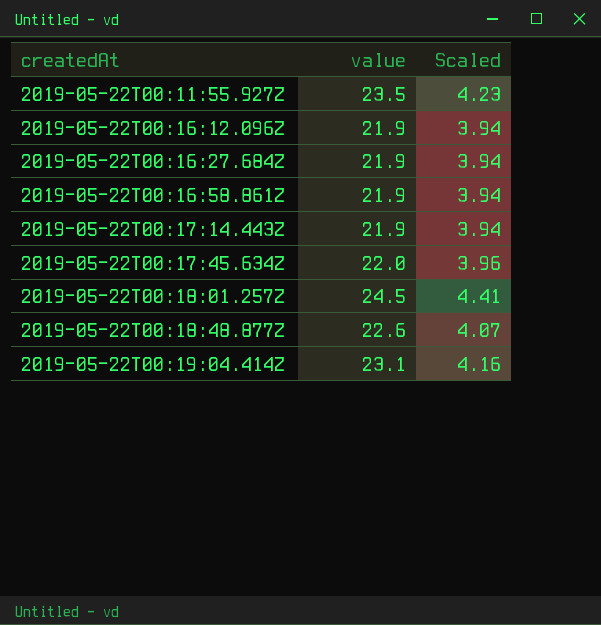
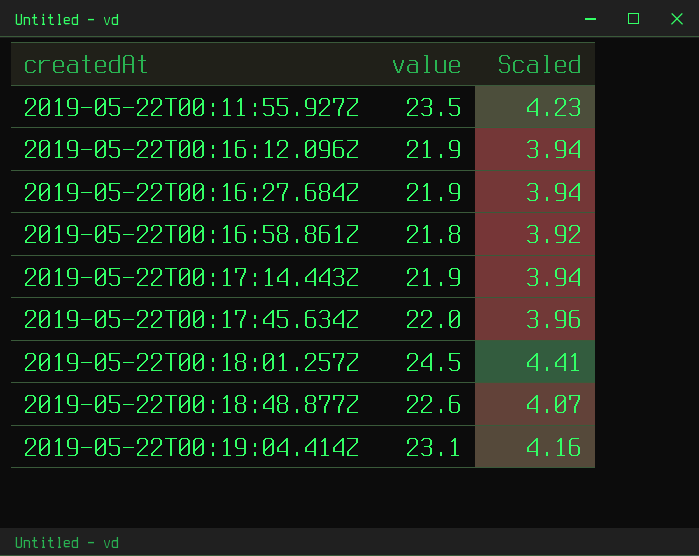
2019-05-22T00:16:58.861Z | value: 21.9 -> 21.8
2019-05-22T00:16:58.861Z | Scaled: 3.94 -> 3.92

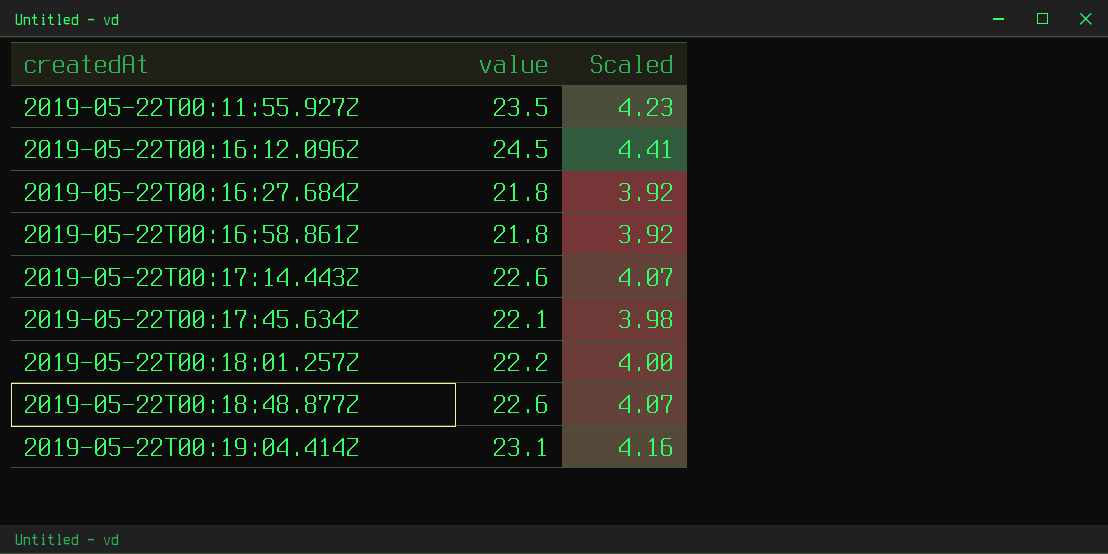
2019-05-22T00:16:12.096Z | value: 21.9 -> 24.5
2019-05-22T00:16:12.096Z | Scaled: 3.94 -> 4.41
2019-05-22T00:16:27.684Z | value: 21.9 -> 21.8
2019-05-22T00:16:27.684Z | Scaled: 3.94 -> 3.92
2019-05-22T00:17:14.443Z | value: 21.9 -> 22.6
2019-05-22T00:17:14.443Z | Scaled: 3.94 -> 4.07
2019-05-22T00:17:45.634Z | value: 22.0 -> 22.1
2019-05-22T00:17:45.634Z | Scaled: 3.96 -> 3.98
2019-05-22T00:18:01.257Z | value: 24.5 -> 22.2
2019-05-22T00:18:01.257Z | Scaled: 4.41 -> 4.00

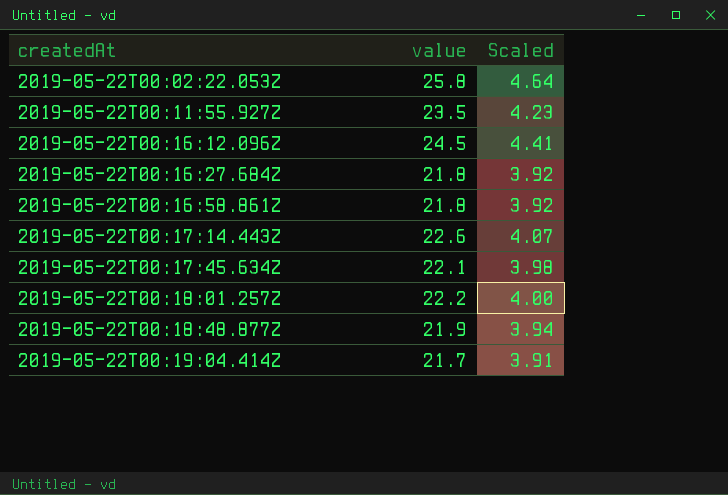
row 2019-05-22T00:02:22.053Z: none -> 25.8 | 4.64
2019-05-22T00:18:48.877Z | value: 22.6 -> 21.9
2019-05-22T00:18:48.877Z | Scaled: 4.07 -> 3.94
2019-05-22T00:19:04.414Z | value: 23.1 -> 21.7
2019-05-22T00:19:04.414Z | Scaled: 4.16 -> 3.91

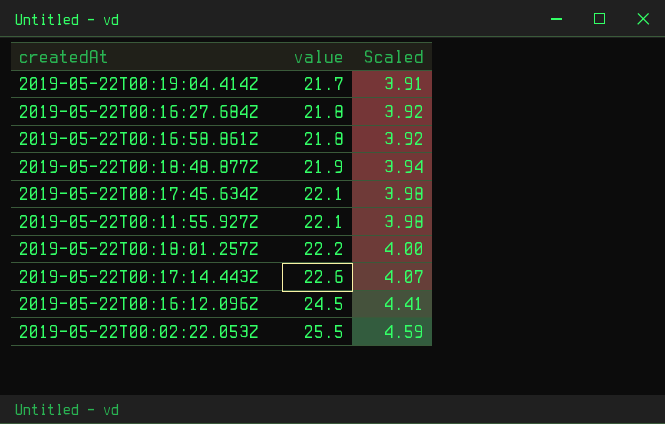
row order: createdAt ascending -> value ascending
2019-05-22T00:11:55.927Z | value: 23.5 -> 22.1
2019-05-22T00:11:55.927Z | Scaled: 4.23 -> 3.98
2019-05-22T00:02:22.053Z | value: 25.8 -> 25.5
2019-05-22T00:02:22.053Z | Scaled: 4.64 -> 4.59

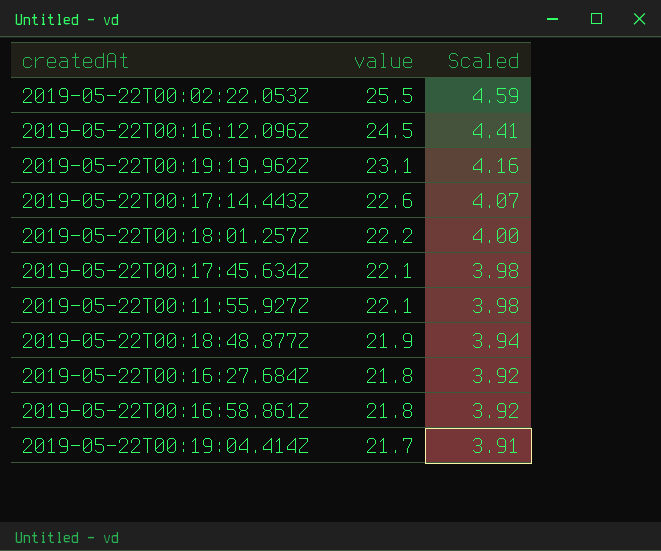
row order: value ascending -> value descending
row 2019-05-22T00:19:19.962Z: none -> 23.1 | 4.16

